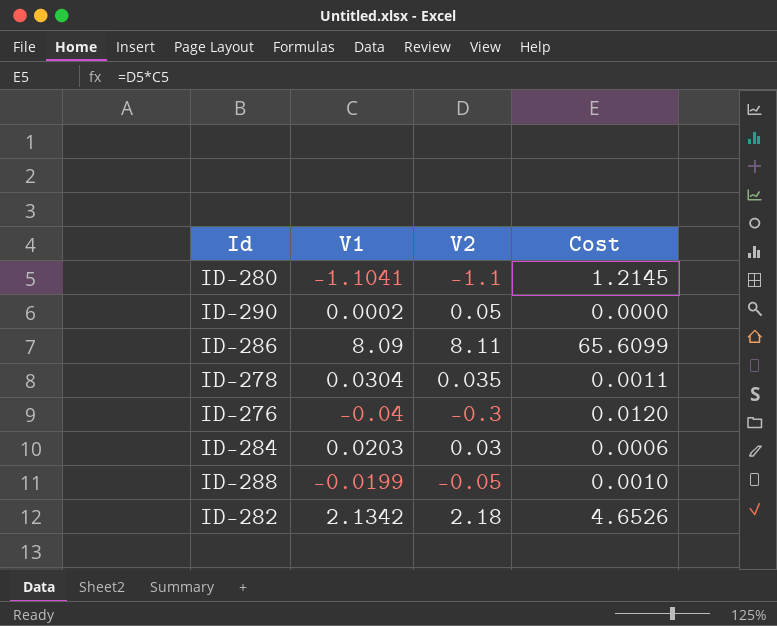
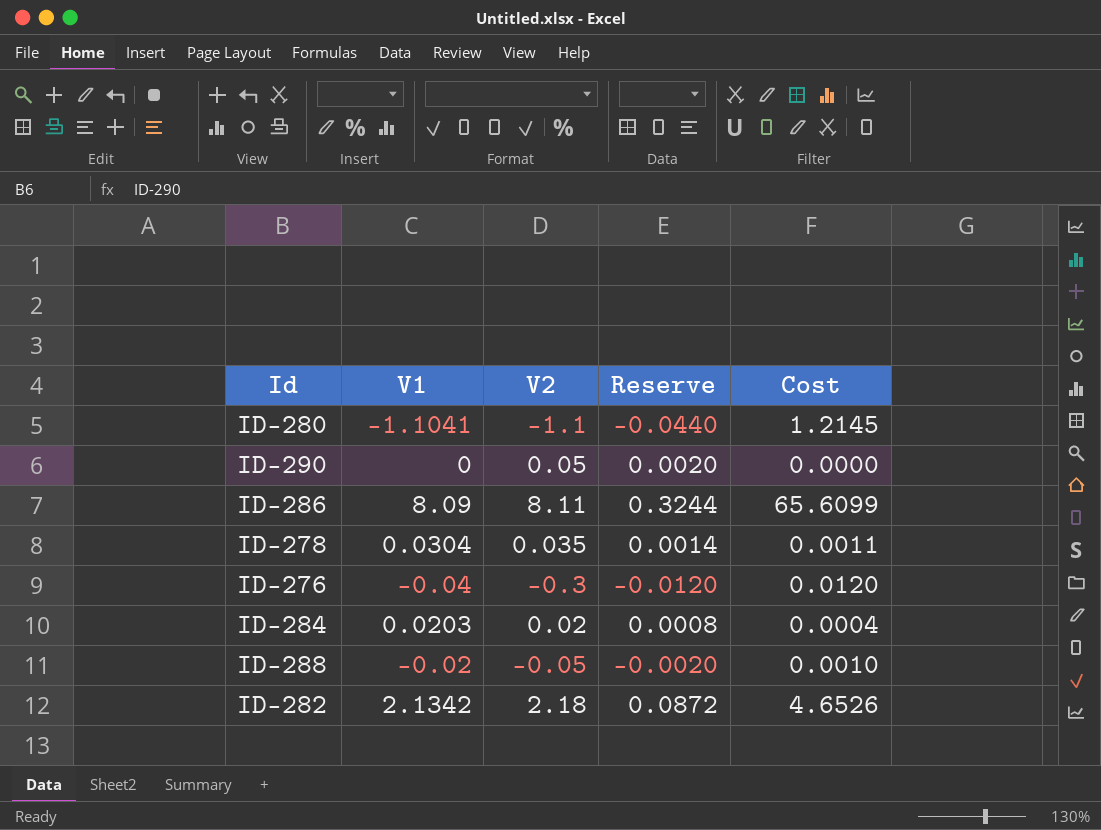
column Reserve | formula: none -> [V2] * 0.04
ID-290 | V1: 0.0002 -> 0
ID-284 | V2: 0.03 -> 0.02
ID-284 | Cost: 0.0006 -> 0.0004
ID-288 | V1: -0.0199 -> -0.02

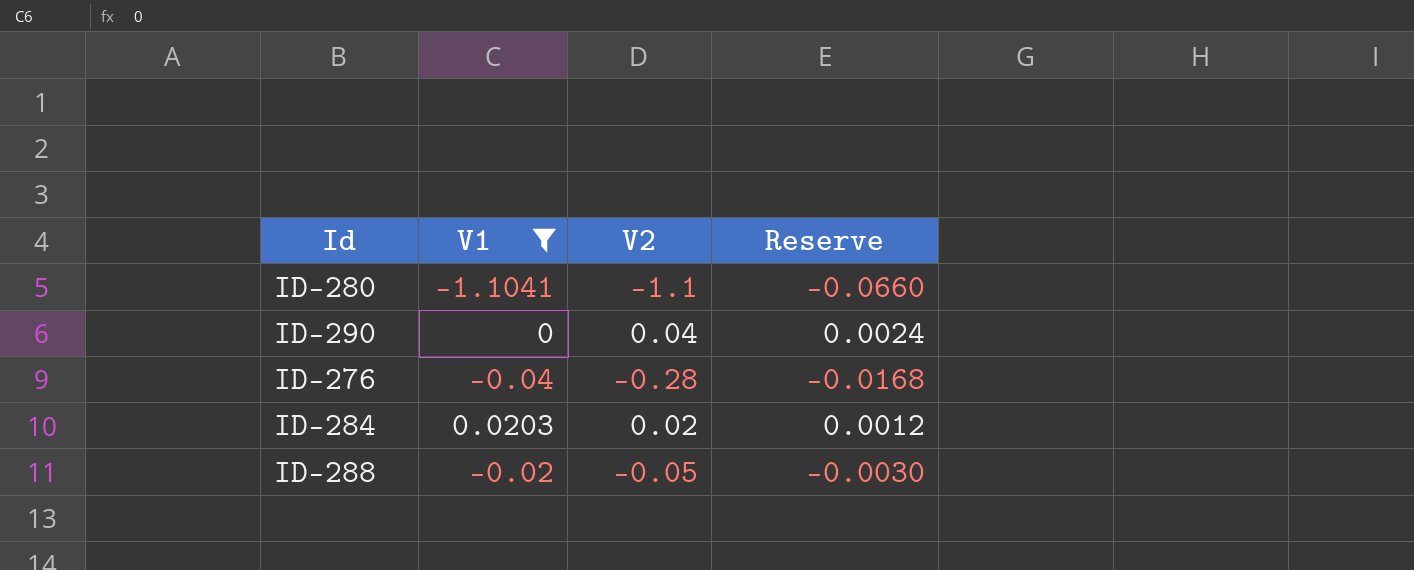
filter: none -> V1 <= 0.0203
column Cost | formula: [V1] * [V2] -> none
column Reserve | formula: [V2] * 0.04 -> [V2] * 0.06
ID-290 | V2: 0.05 -> 0.04
ID-276 | V2: -0.3 -> -0.28

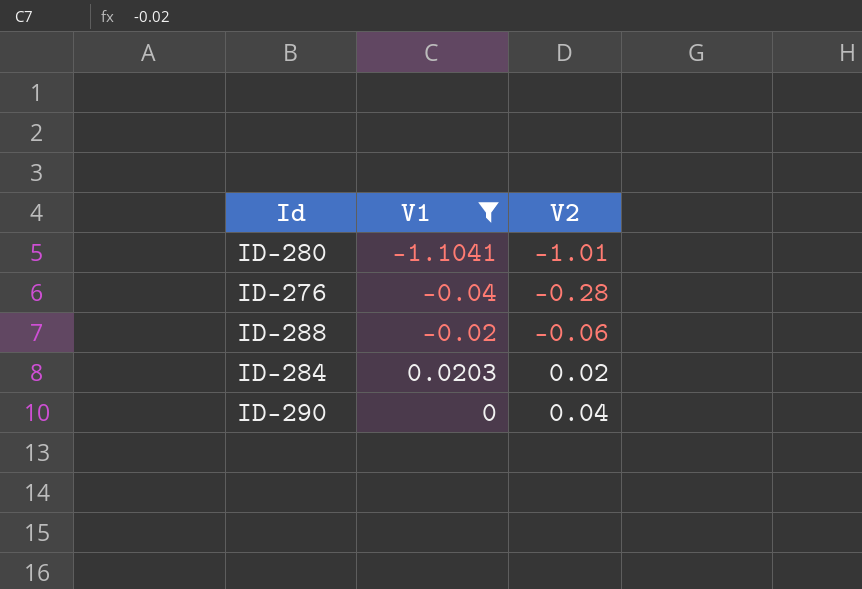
row order: none -> V2 ascending
column Reserve | formula: [V2] * 0.06 -> none
ID-280 | V2: -1.1 -> -1.01
ID-288 | V2: -0.05 -> -0.06

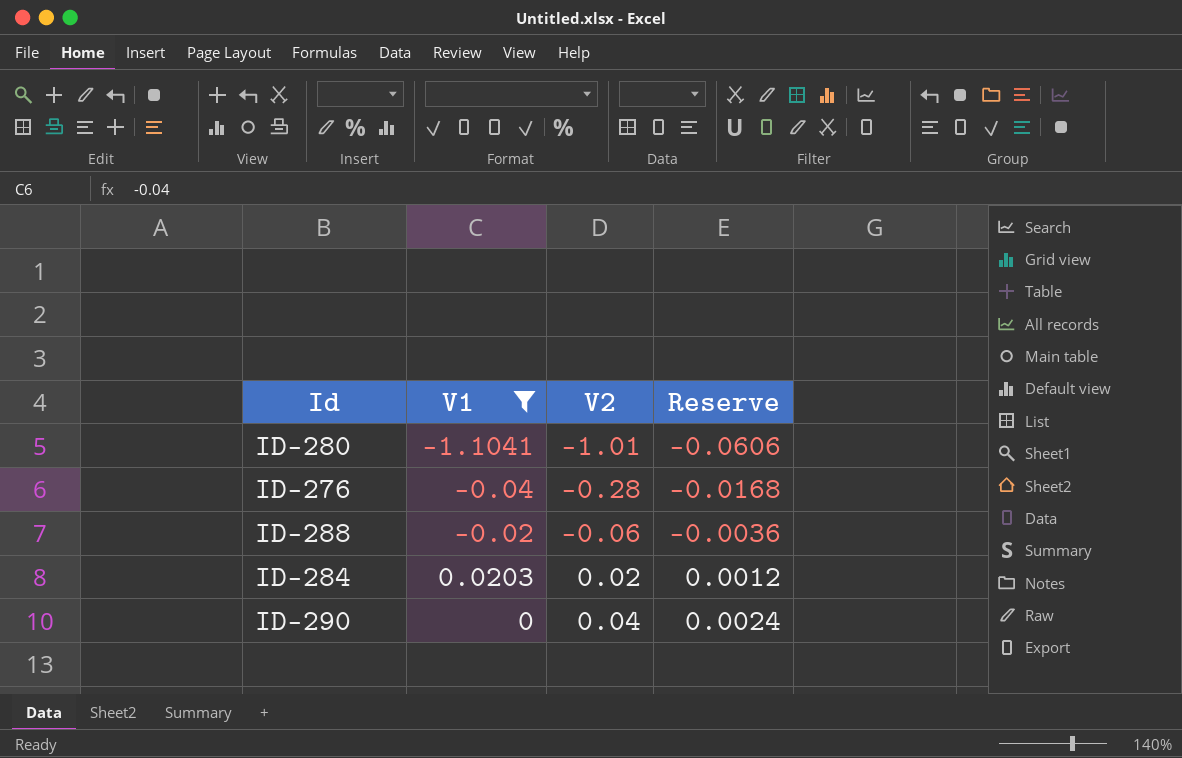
column Reserve | formula: none -> [V2] * 0.06

